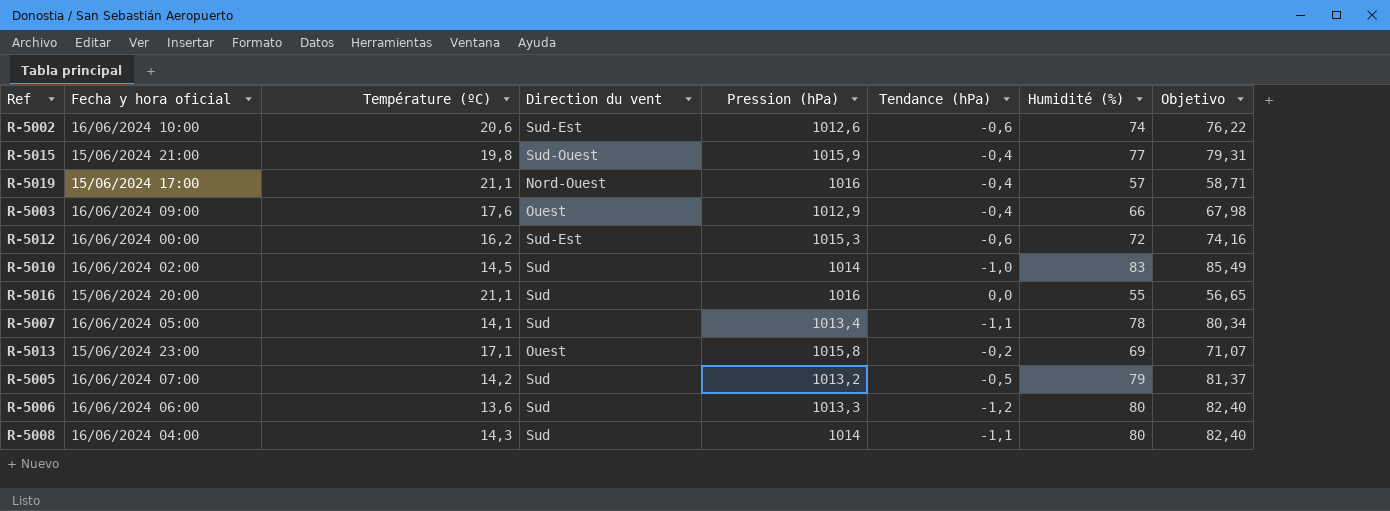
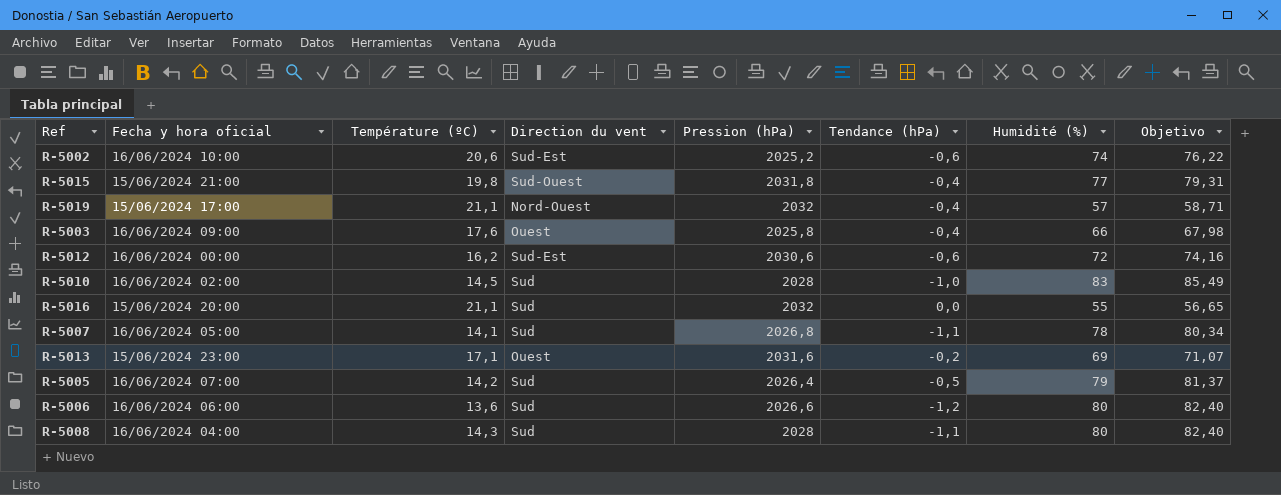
R-5002 | Pression (hPa): 1012,6 -> 2025,2
R-5015 | Pression (hPa): 1015,9 -> 2031,8
R-5019 | Pression (hPa): 1016 -> 2032
R-5003 | Pression (hPa): 1012,9 -> 2025,8
R-5012 | Pression (hPa): 1015,3 -> 2030,6
R-5010 | Pression (hPa): 1014 -> 2028
R-5016 | Pression (hPa): 1016 -> 2032
R-5007 | Pression (hPa): 1013,4 -> 2026,8
R-5013 | Pression (hPa): 1015,8 -> 2031,6
R-5005 | Pression (hPa): 1013,2 -> 2026,4
R-5006 | Pression (hPa): 1013,3 -> 2026,6
R-5008 | Pression (hPa): 1014 -> 2028

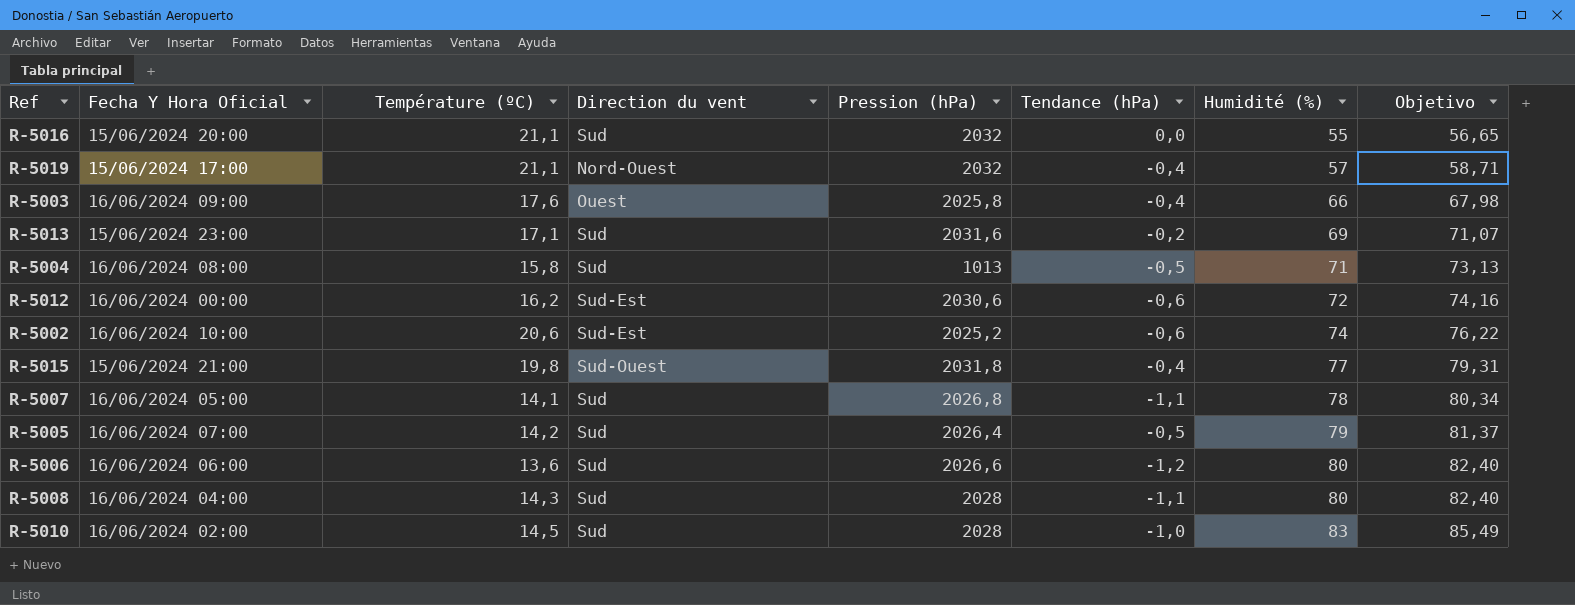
row order: none -> Humidité (%) ascending
column name: Fecha y hora oficial -> Fecha Y Hora Oficial
R-5013 | Direction du vent: Ouest -> Sud
row R-5004: none -> 16/06/2024 08:00 | 15,8 | Sud | 1013 | -0,5 | 71 | 73,13

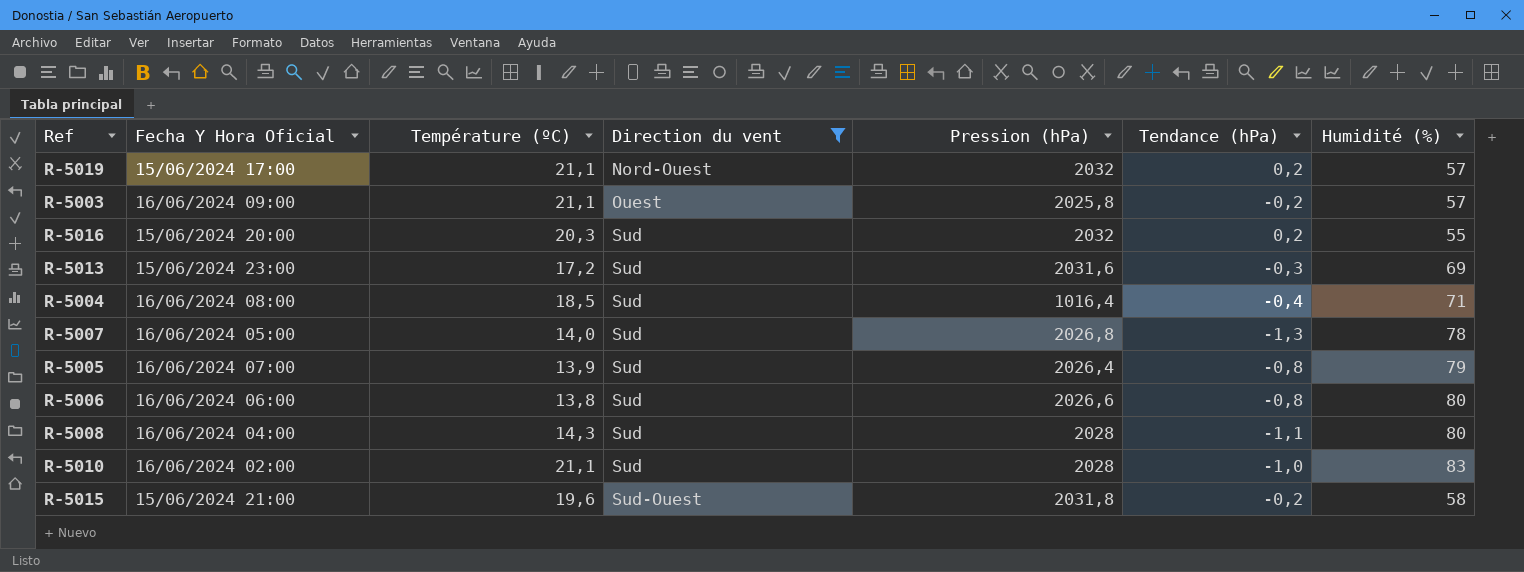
filter: none -> Direction du vent != Sud-Est
row order: Humidité (%) ascending -> Direction du vent ascending
column Objetivo | formula: [Humidité (%)] * 1,03 -> none
R-5019 | Tendance (hPa): -0,4 -> 0,2
R-5003 | Température (ºC): 17,6 -> 21,1
R-5003 | Tendance (hPa): -0,4 -> -0,2
R-5003 | Humidité (%): 66 -> 57
R-5016 | Température (ºC): 21,1 -> 20,3
R-5016 | Tendance (hPa): 0,0 -> 0,2
R-5013 | Température (ºC): 17,1 -> 17,2
R-5013 | Tendance (hPa): -0,2 -> -0,3
R-5004 | Température (ºC): 15,8 -> 18,5
R-5004 | Pression (hPa): 1013 -> 1016,4
R-5004 | Tendance (hPa): -0,5 -> -0,4
R-5007 | Température (ºC): 14,1 -> 14,0
R-5007 | Tendance (hPa): -1,1 -> -1,3
R-5005 | Température (ºC): 14,2 -> 13,9
R-5005 | Tendance (hPa): -0,5 -> -0,8
R-5006 | Température (ºC): 13,6 -> 13,8
R-5006 | Tendance (hPa): -1,2 -> -0,8
R-5010 | Température (ºC): 14,5 -> 21,1
R-5015 | Température (ºC): 19,8 -> 19,6
R-5015 | Tendance (hPa): -0,4 -> -0,2
R-5015 | Humidité (%): 77 -> 58

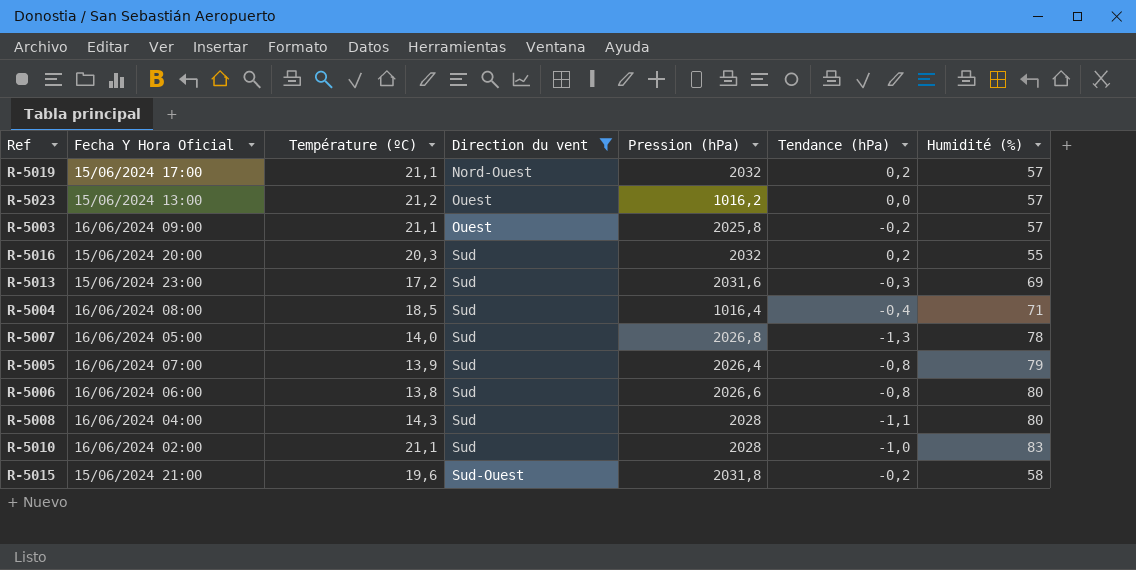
row R-5023: none -> 15/06/2024 13:00 | 21,2 | Ouest | 1016,2 | 0,0 | 57

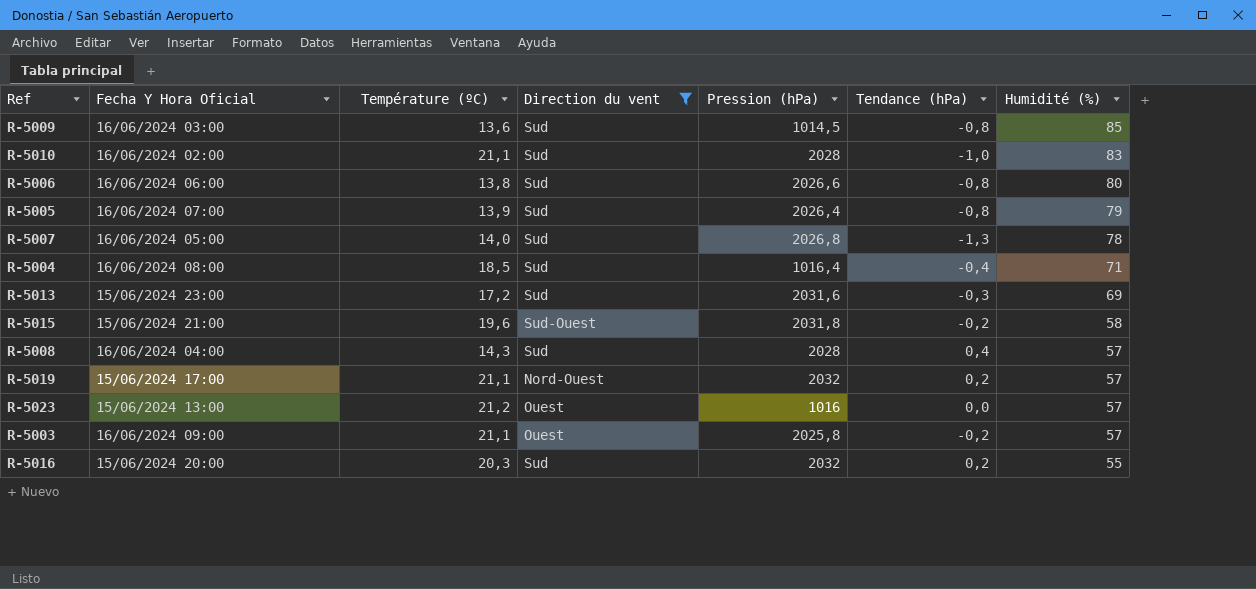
row order: Direction du vent ascending -> Humidité (%) descending
row R-5009: none -> 16/06/2024 03:00 | 13,6 | Sud | 1014,5 | -0,8 | 85
R-5008 | Tendance (hPa): -1,1 -> 0,4
R-5008 | Humidité (%): 80 -> 57
R-5023 | Pression (hPa): 1016,2 -> 1016

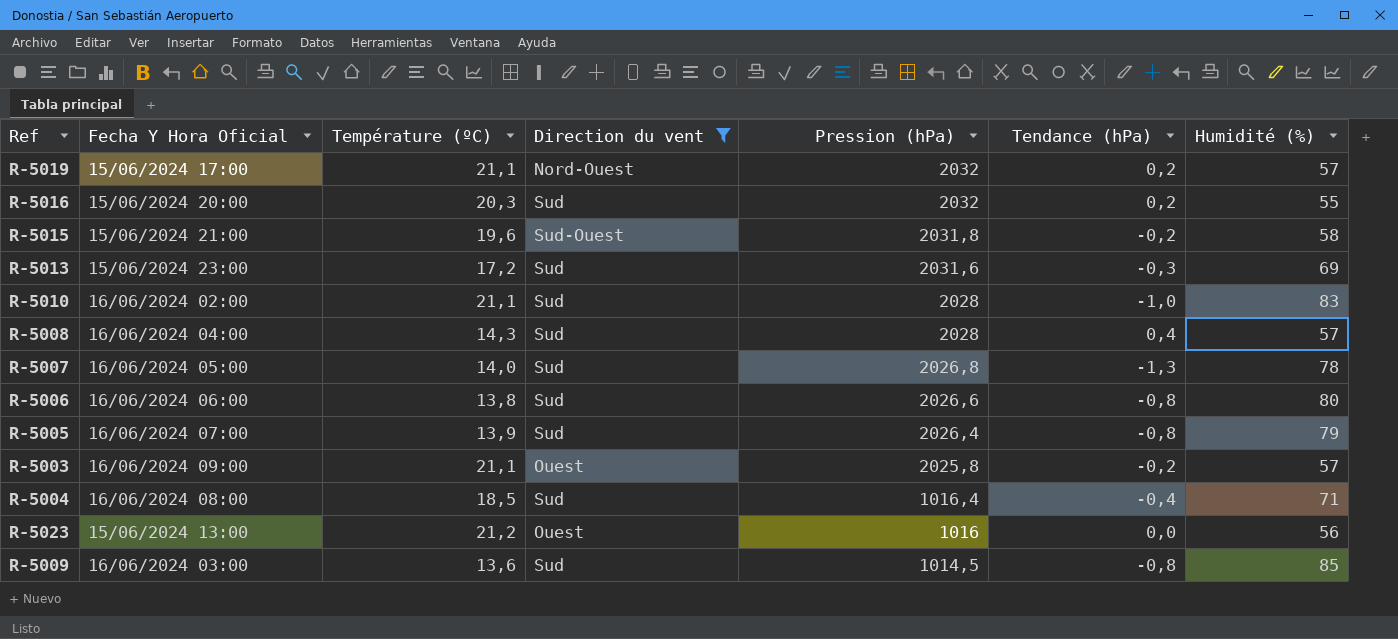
row order: Humidité (%) descending -> Pression (hPa) descending
R-5023 | Humidité (%): 57 -> 56

